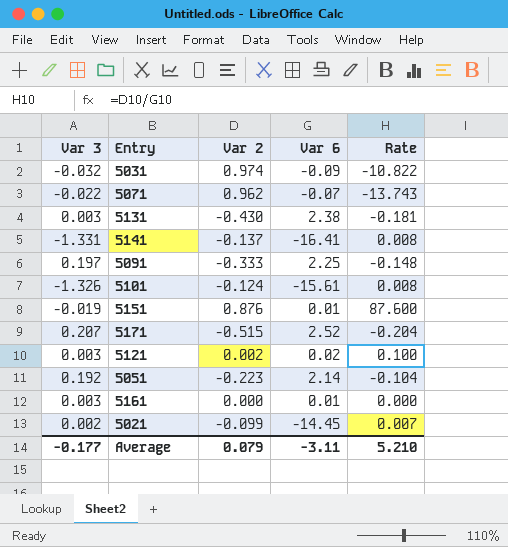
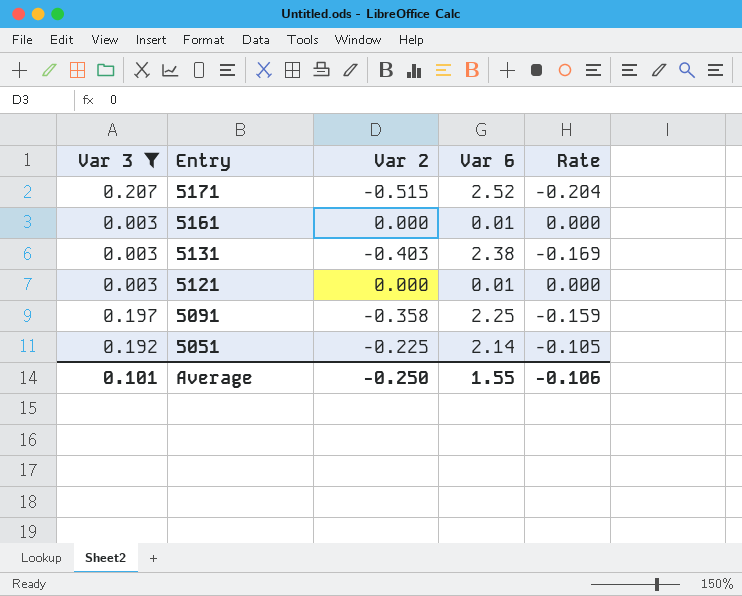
filter: none -> Var 3 >= 0.003
row order: none -> Entry descending
5131 | Var 2: -0.430 -> -0.403
5131 | Rate: -0.181 -> -0.169
5121 | Var 2: 0.002 -> 0.000
5121 | Var 6: 0.02 -> 0.01
5121 | Rate: 0.100 -> 0.000
5091 | Var 2: -0.333 -> -0.358
5091 | Rate: -0.148 -> -0.159
5051 | Var 2: -0.223 -> -0.225
5051 | Rate: -0.104 -> -0.105
Average | Var 3: -0.177 -> 0.101
Average | Var 2: 0.079 -> -0.250
Average | Var 6: -3.11 -> 1.55
Average | Rate: 5.210 -> -0.106

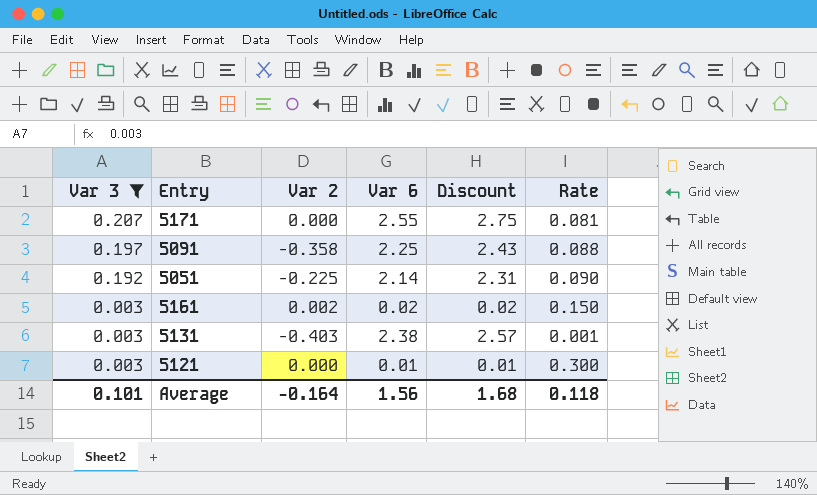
row order: Entry descending -> Var 3 descending
column Discount | formula: none -> [Var 6] * 1.08
column Rate | formula: [Var 2] / [Var 6] -> [Var 3] / [Var 6]
5171 | Var 2: -0.515 -> 0.000
5171 | Var 6: 2.52 -> 2.55
5161 | Var 2: 0.000 -> 0.002
5161 | Var 6: 0.01 -> 0.02
Average | Var 2: -0.250 -> -0.164
Average | Var 6: 1.55 -> 1.56
Average | Rate: -0.106 -> 0.118

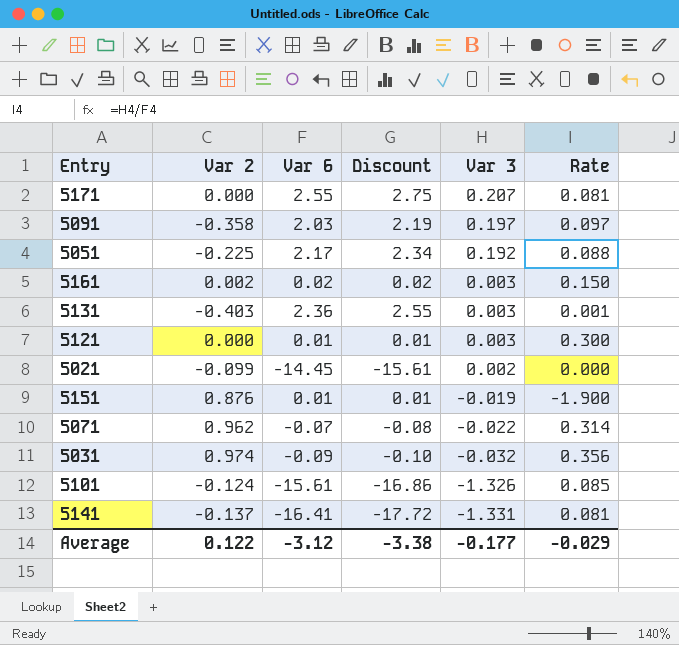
filter: Var 3 >= 0.003 -> none
column Var 3 | position: 1 -> 5
5091 | Var 6: 2.25 -> 2.03
5091 | Discount: 2.43 -> 2.19
5091 | Rate: 0.088 -> 0.097
5051 | Var 6: 2.14 -> 2.17
5051 | Discount: 2.31 -> 2.34
5051 | Rate: 0.090 -> 0.088
5131 | Var 6: 2.38 -> 2.36
5131 | Discount: 2.57 -> 2.55
Average | Var 2: -0.164 -> 0.122
Average | Var 6: 1.56 -> -3.12
Average | Discount: 1.68 -> -3.38
Average | Var 3: 0.101 -> -0.177
Average | Rate: 0.118 -> -0.029

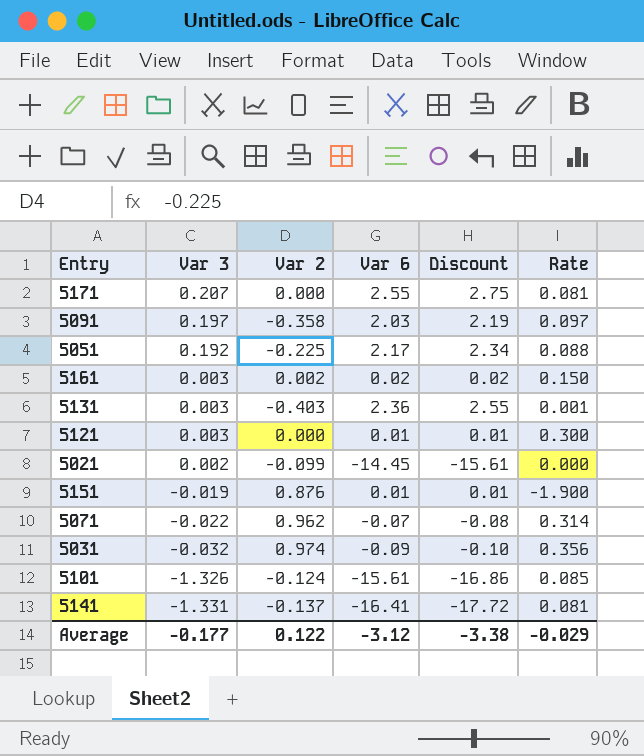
column Var 3 | position: 5 -> 2

